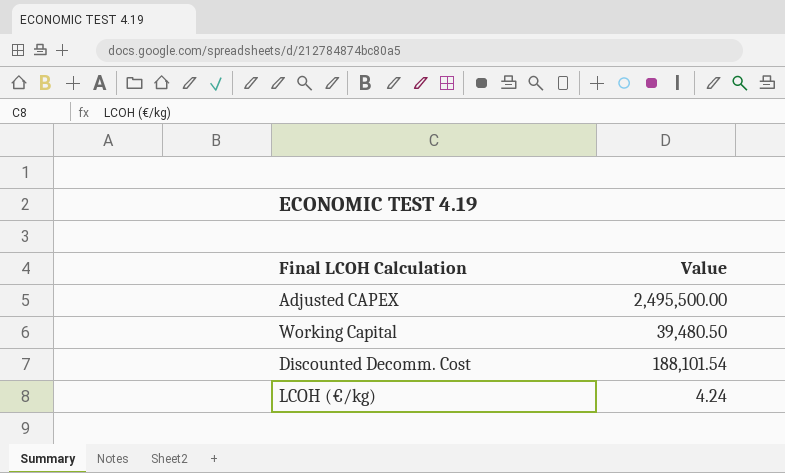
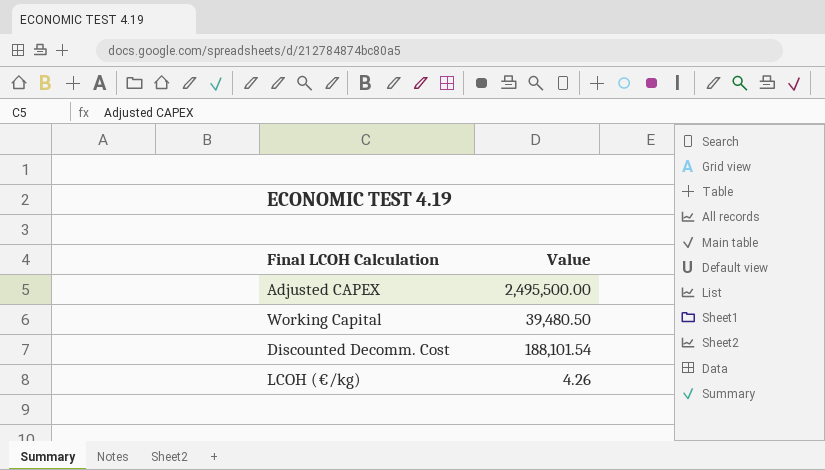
LCOH (€/kg) | Value: 4.24 -> 4.26

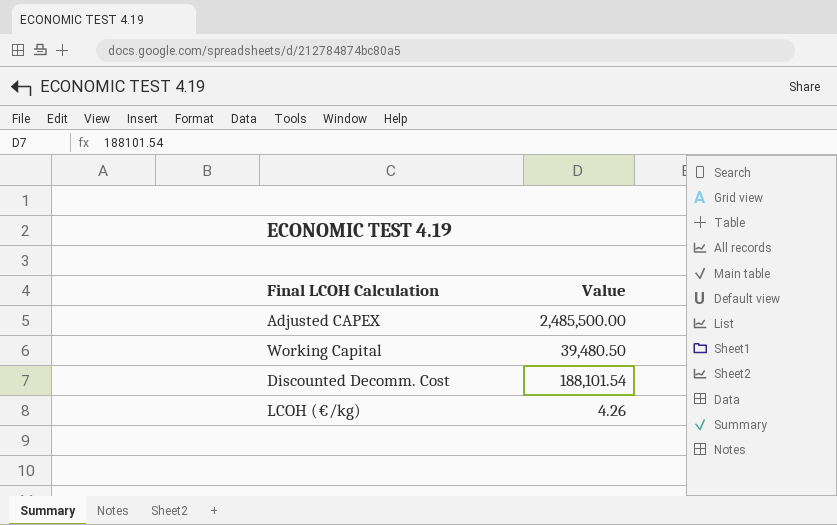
Adjusted CAPEX | Value: 2,495,500.00 -> 2,485,500.00

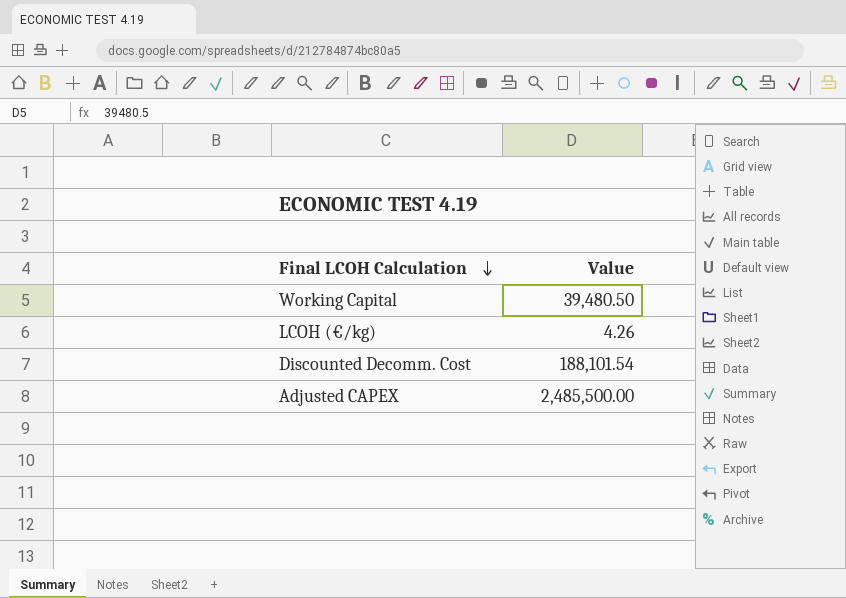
row order: none -> Final LCOH Calculation descending

